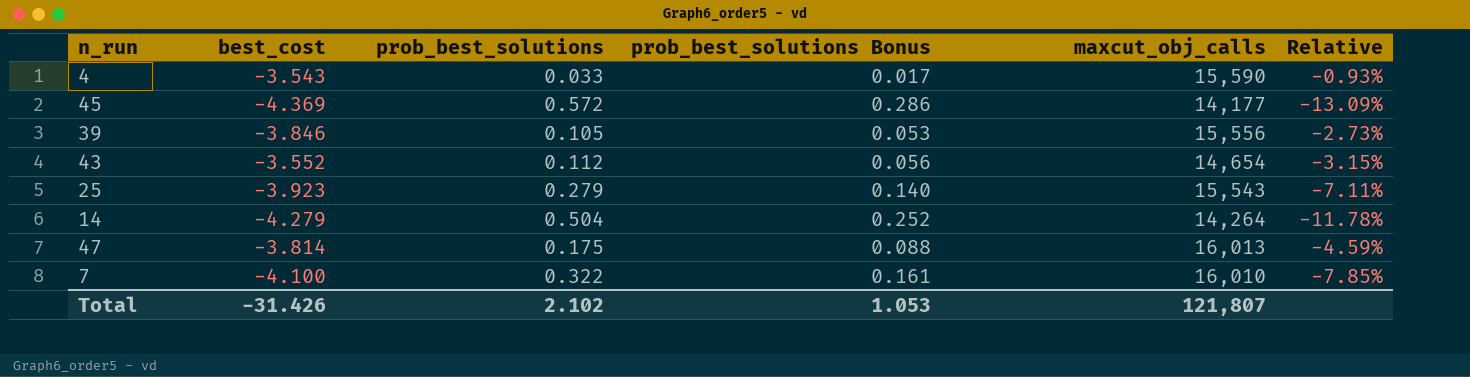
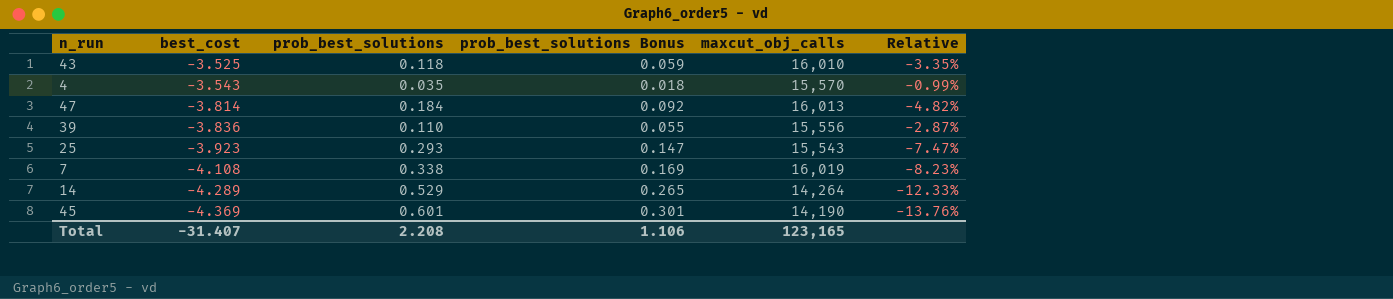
row order: none -> best_cost descending
43 | best_cost: -3.552 -> -3.525
43 | prob_best_solutions: 0.112 -> 0.118
43 | prob_best_solutions Bonus: 0.056 -> 0.059
43 | maxcut_obj_calls: 14,654 -> 16,010
43 | Relative: -3.15% -> -3.35%
4 | prob_best_solutions: 0.033 -> 0.035
4 | prob_best_solutions Bonus: 0.017 -> 0.018
4 | maxcut_obj_calls: 15,590 -> 15,570
4 | Relative: -0.93% -> -0.99%
47 | prob_best_solutions: 0.175 -> 0.184
47 | prob_best_solutions Bonus: 0.088 -> 0.092
47 | Relative: -4.59% -> -4.82%
39 | best_cost: -3.846 -> -3.836
39 | prob_best_solutions: 0.105 -> 0.110
39 | prob_best_solutions Bonus: 0.053 -> 0.055
39 | Relative: -2.73% -> -2.87%
25 | prob_best_solutions: 0.279 -> 0.293
25 | prob_best_solutions Bonus: 0.140 -> 0.147
25 | Relative: -7.11% -> -7.47%
7 | best_cost: -4.100 -> -4.108
7 | prob_best_solutions: 0.322 -> 0.338
7 | prob_best_solutions Bonus: 0.161 -> 0.169
7 | maxcut_obj_calls: 16,010 -> 16,019
7 | Relative: -7.85% -> -8.23%
14 | best_cost: -4.279 -> -4.289
14 | prob_best_solutions: 0.504 -> 0.529
14 | prob_best_solutions Bonus: 0.252 -> 0.265
14 | Relative: -11.78% -> -12.33%
45 | prob_best_solutions: 0.572 -> 0.601
45 | prob_best_solutions Bonus: 0.286 -> 0.301
45 | maxcut_obj_calls: 14,177 -> 14,190
45 | Relative: -13.09% -> -13.76%
Total | best_cost: -31.426 -> -31.407
Total | prob_best_solutions: 2.102 -> 2.208
Total | prob_best_solutions Bonus: 1.053 -> 1.106
Total | maxcut_obj_calls: 121,807 -> 123,165

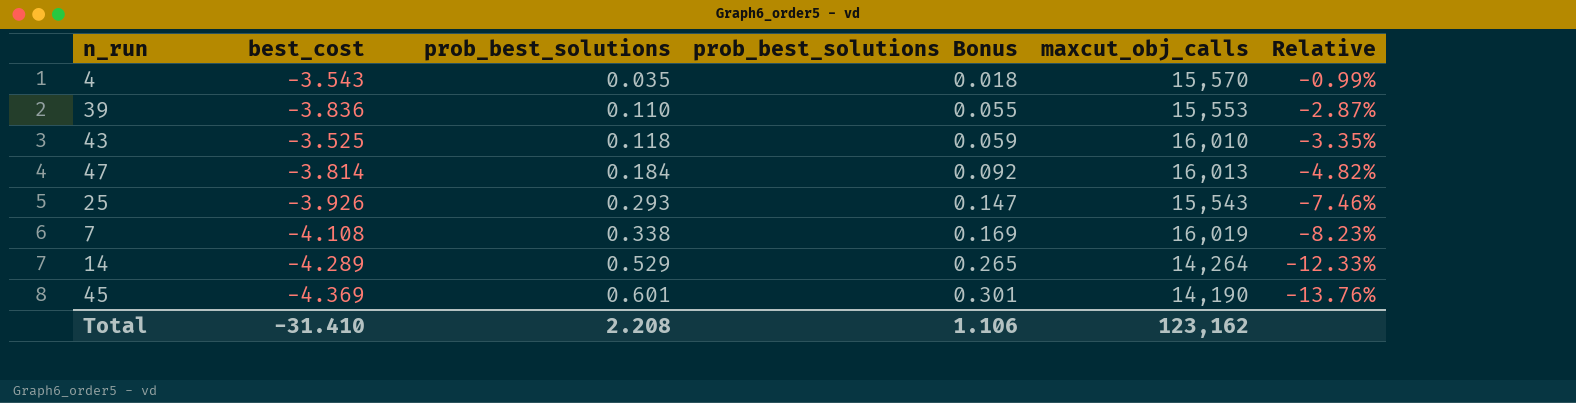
row order: best_cost descending -> prob_best_solutions ascending
39 | maxcut_obj_calls: 15,556 -> 15,553
25 | best_cost: -3.923 -> -3.926
25 | Relative: -7.47% -> -7.46%
Total | best_cost: -31.407 -> -31.410
Total | maxcut_obj_calls: 123,165 -> 123,162

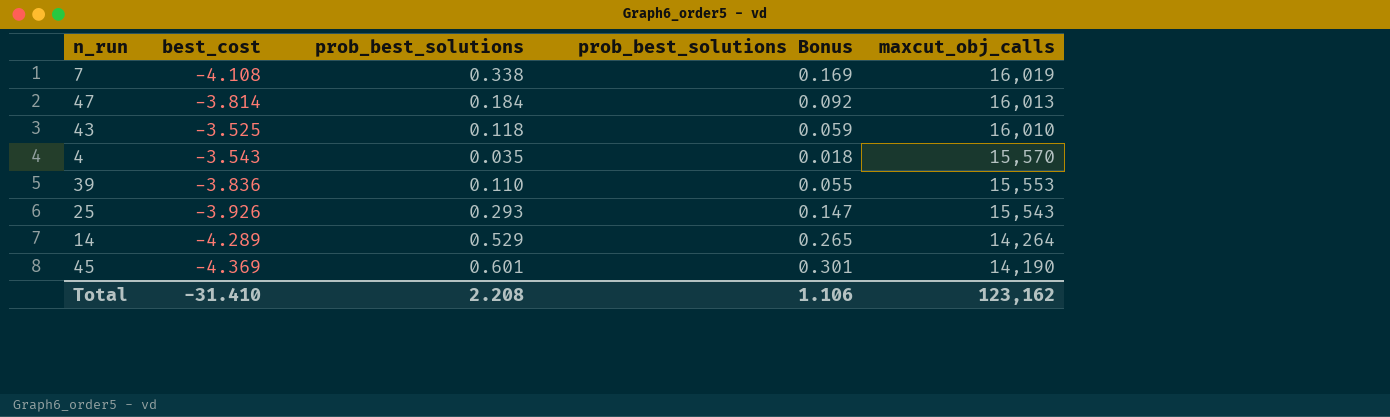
row order: prob_best_solutions ascending -> maxcut_obj_calls descending
column Relative | formula: [prob_best_solutions] / [best_cost] -> none

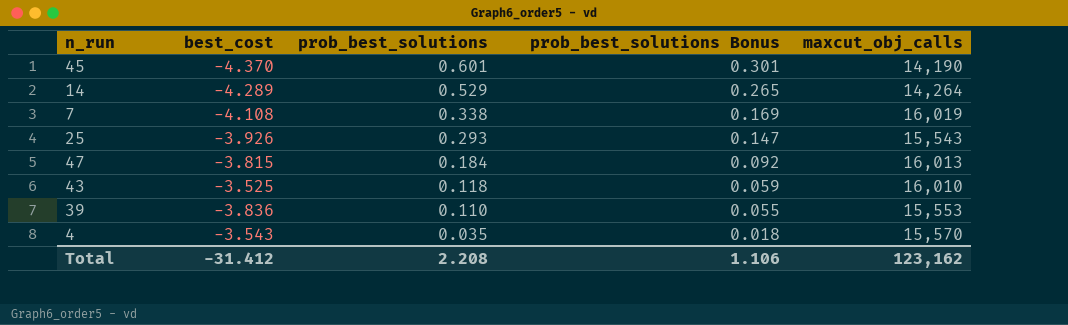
row order: maxcut_obj_calls descending -> prob_best_solutions descending
45 | best_cost: -4.369 -> -4.370
47 | best_cost: -3.814 -> -3.815
Total | best_cost: -31.410 -> -31.412

